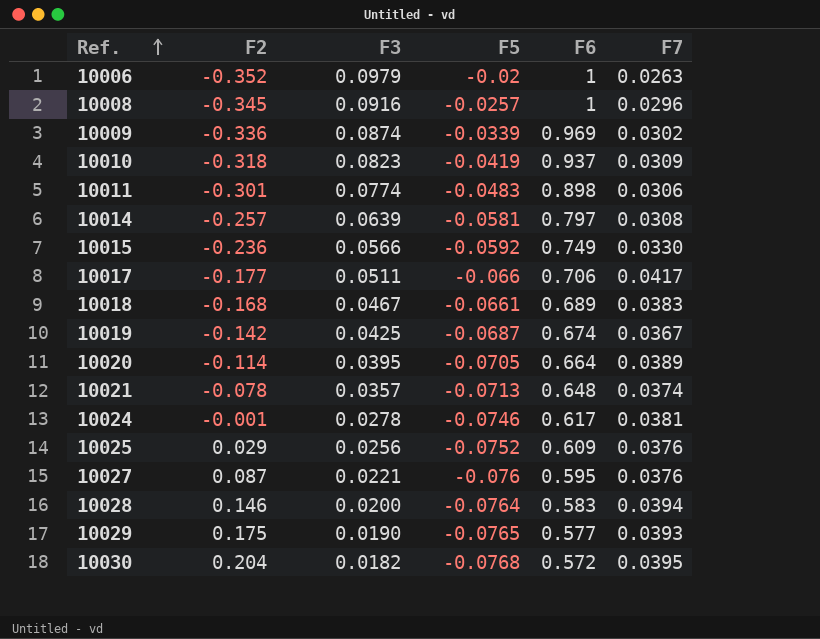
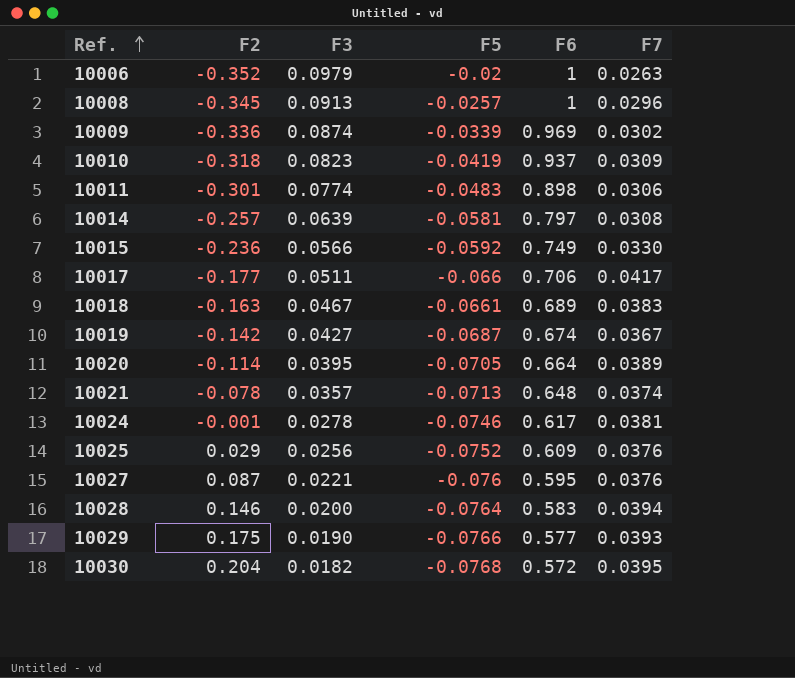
10008 | F3: 0.0916 -> 0.0913
10018 | F2: -0.168 -> -0.163
10019 | F3: 0.0425 -> 0.0427
10029 | F5: -0.0765 -> -0.0766

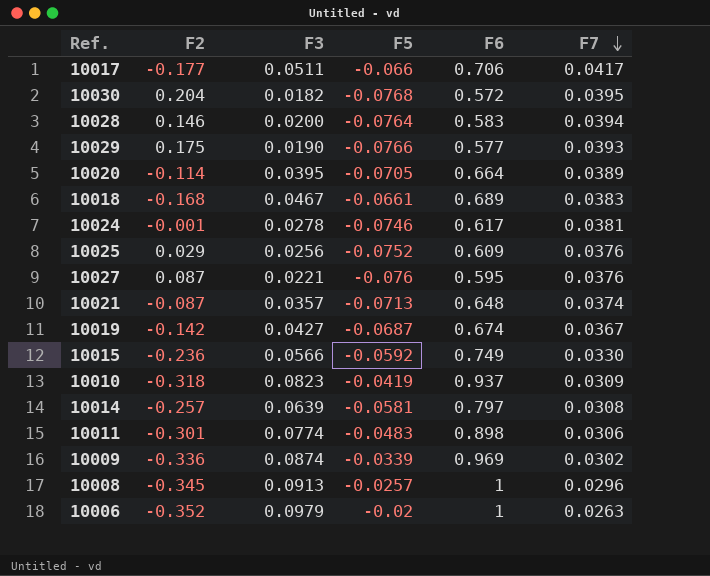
row order: Ref. ascending -> F7 descending
10018 | F2: -0.163 -> -0.168
10021 | F2: -0.078 -> -0.087

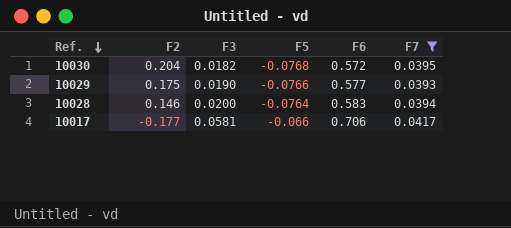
filter: none -> F7 >= 0.0393
row order: F7 descending -> Ref. descending
10017 | F3: 0.0511 -> 0.0581

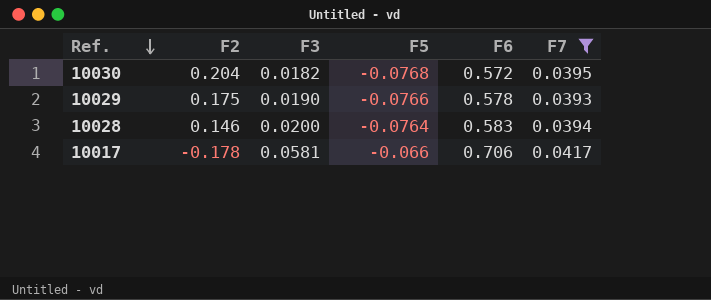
10029 | F6: 0.577 -> 0.578
10017 | F2: -0.177 -> -0.178

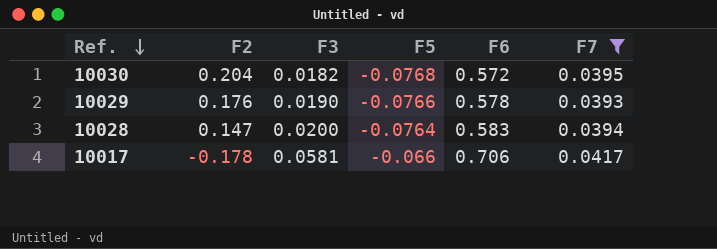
10029 | F2: 0.175 -> 0.176
10028 | F2: 0.146 -> 0.147

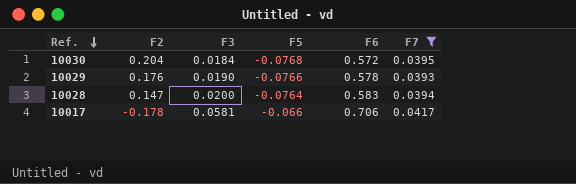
10030 | F3: 0.0182 -> 0.0184

